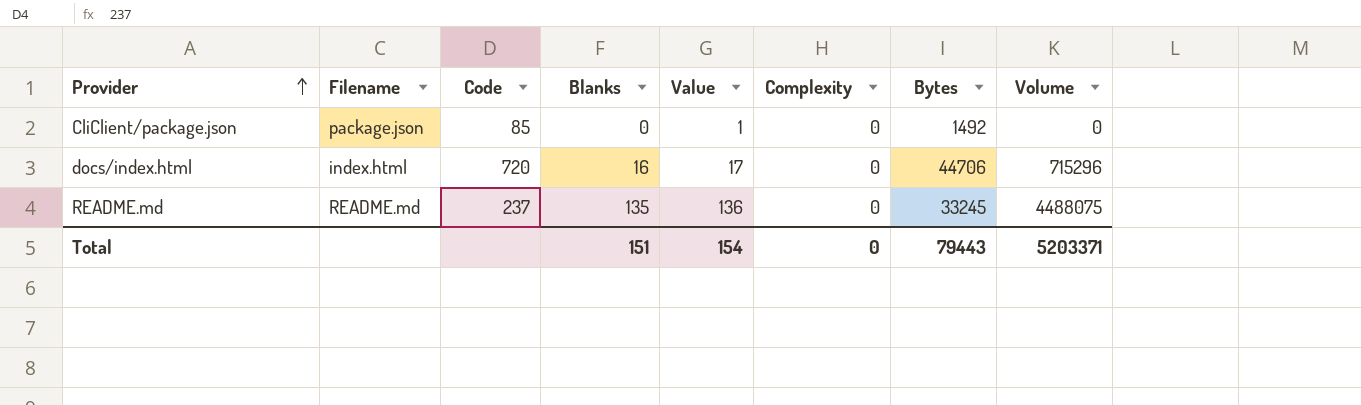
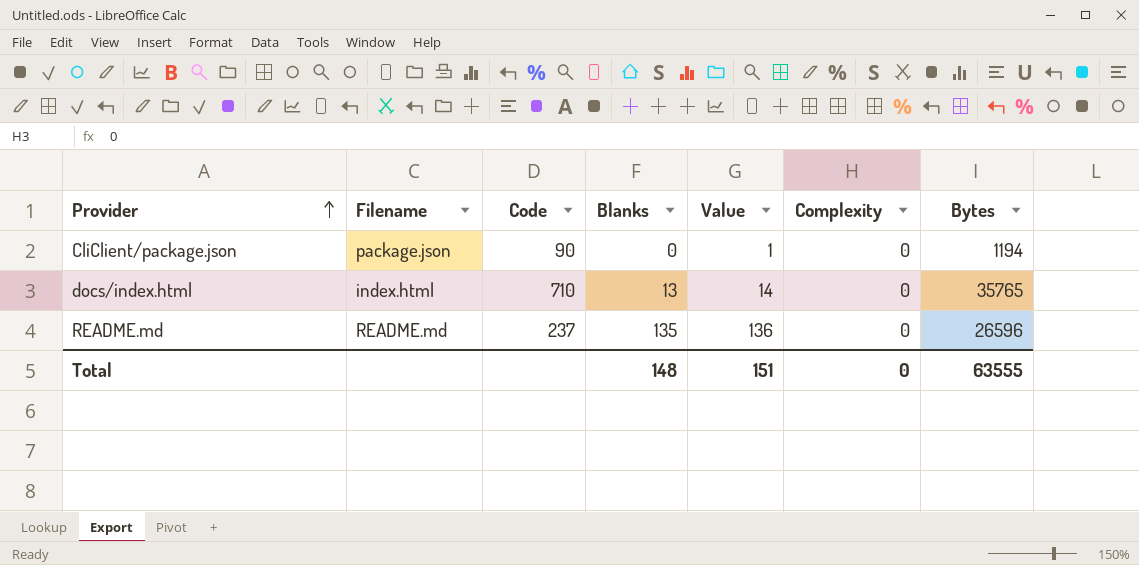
column Volume | formula: [Blanks] * [Bytes] -> none
CliClient/package.json | Code: 85 -> 90
CliClient/package.json | Bytes: 1492 -> 1194
docs/index.html | Code: 720 -> 710
docs/index.html | Blanks: 16 -> 13
docs/index.html | Value: 17 -> 14
docs/index.html | Bytes: 44706 -> 35765
README.md | Bytes: 33245 -> 26596
Total | Blanks: 151 -> 148
Total | Value: 154 -> 151
Total | Bytes: 79443 -> 63555

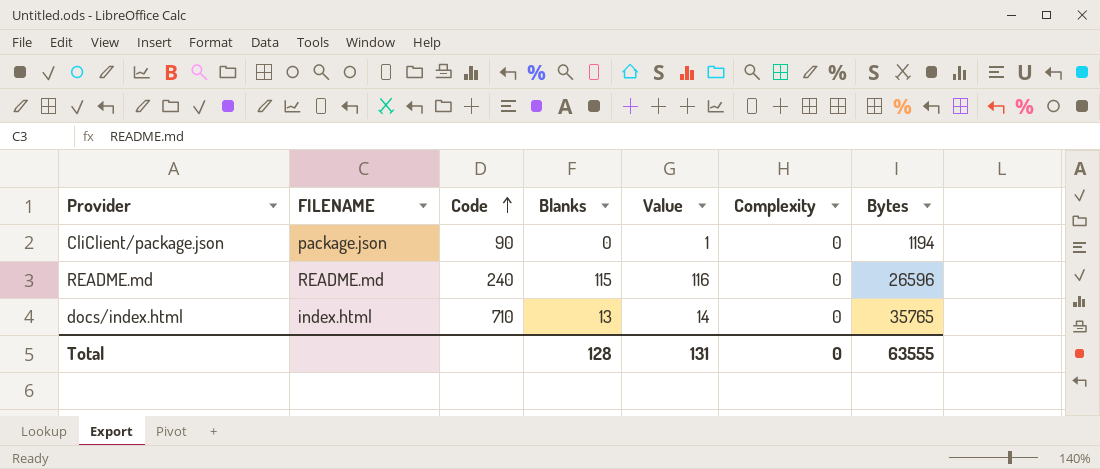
row order: Provider ascending -> Code ascending
column name: Filename -> FILENAME
README.md | Code: 237 -> 240
README.md | Blanks: 135 -> 115
README.md | Value: 136 -> 116
Total | Blanks: 148 -> 128
Total | Value: 151 -> 131

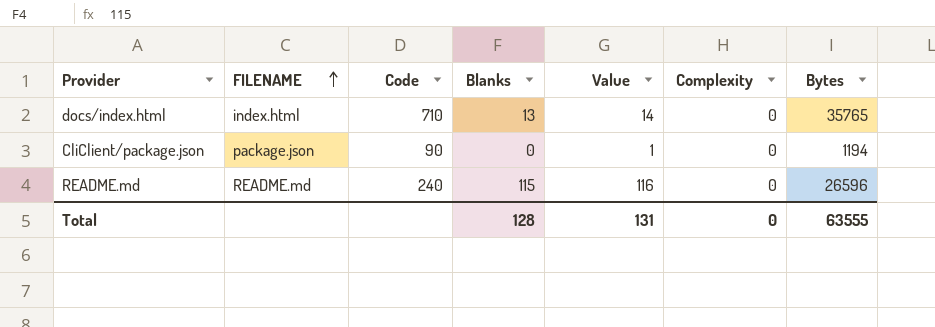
row order: Code ascending -> FILENAME ascending

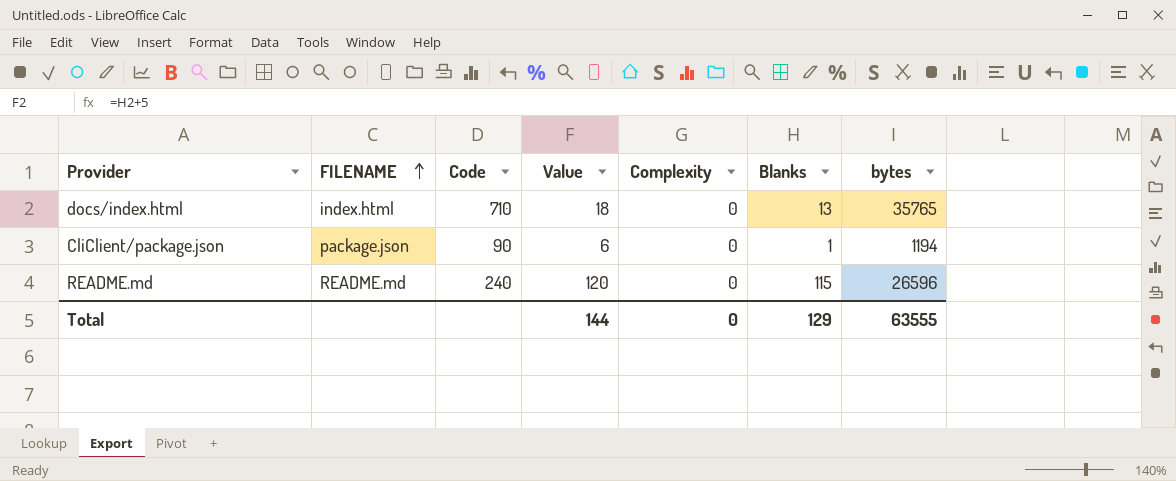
column Value | formula: [Blanks] + 1 -> [Blanks] + 5
column Blanks | position: 4 -> 6
column name: Bytes -> bytes
CliClient/package.json | Blanks: 0 -> 1
Total | Value: 131 -> 144
Total | Blanks: 128 -> 129

